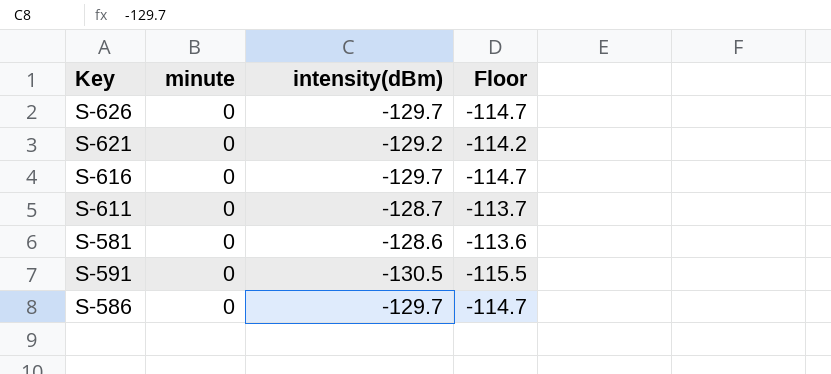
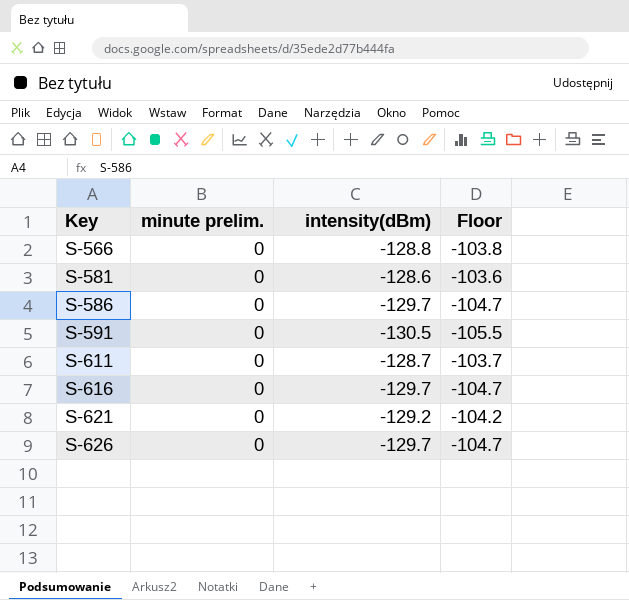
row order: none -> Key ascending
column name: minute -> minute prelim.
column Floor | formula: [intensity(dBm)] + 15 -> [intensity(dBm)] + 25
row S-566: none -> 0 | -128.8 | -103.8

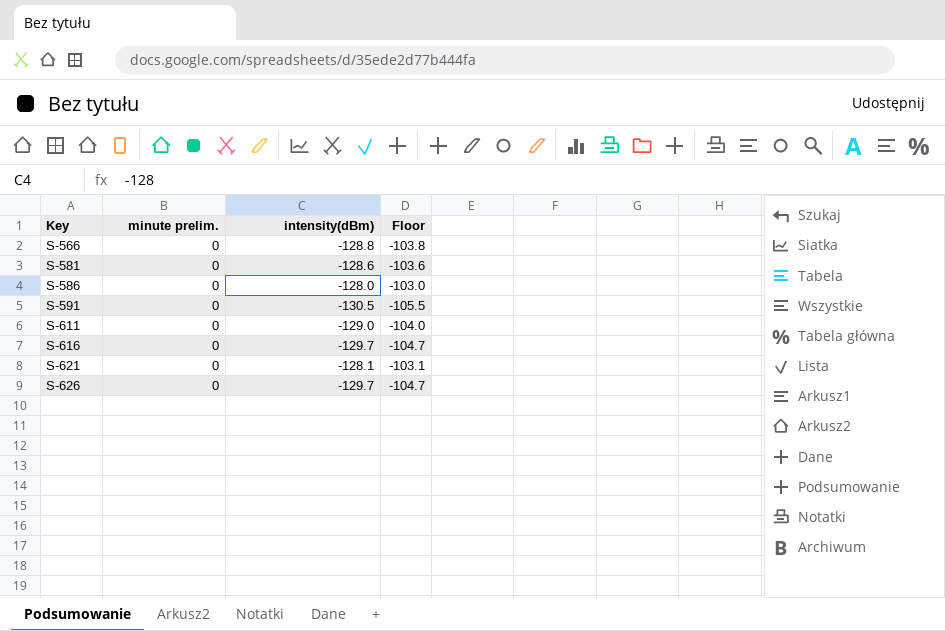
S-586 | intensity(dBm): -129.7 -> -128.0
S-586 | Floor: -104.7 -> -103.0
S-611 | intensity(dBm): -128.7 -> -129.0
S-611 | Floor: -103.7 -> -104.0
S-621 | intensity(dBm): -129.2 -> -128.1
S-621 | Floor: -104.2 -> -103.1

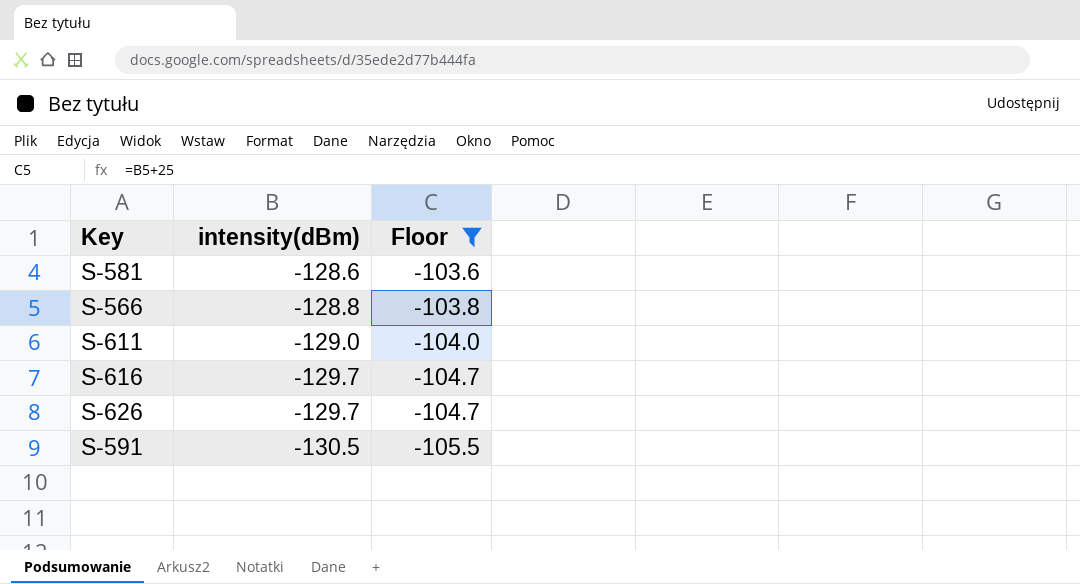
filter: none -> Floor <= -103.6
row order: Key ascending -> intensity(dBm) descending
column minute prelim. | position: 2 -> none

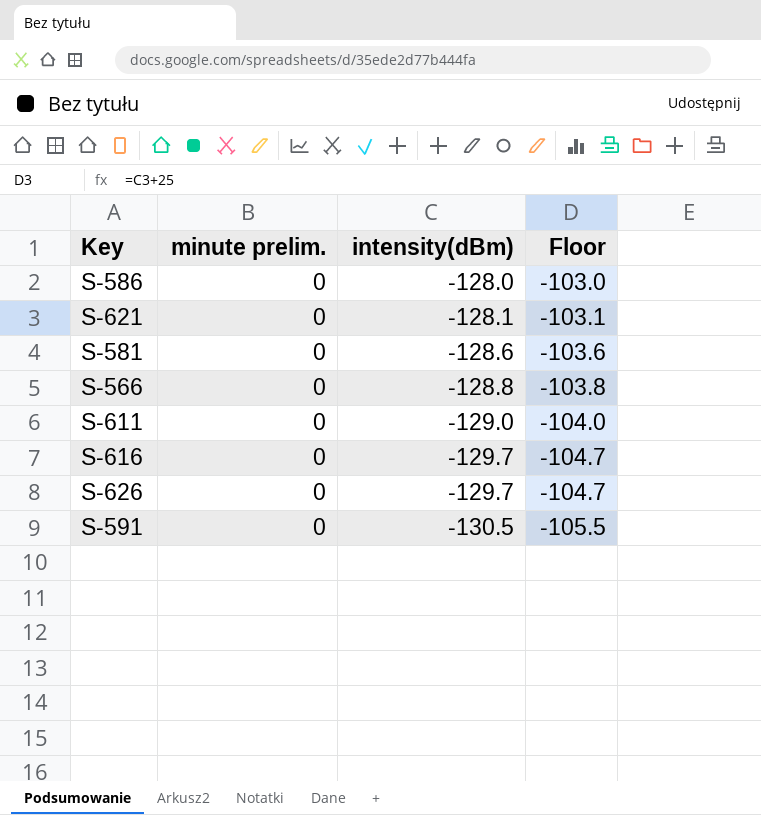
filter: Floor <= -103.6 -> none
column minute prelim. | position: none -> 2

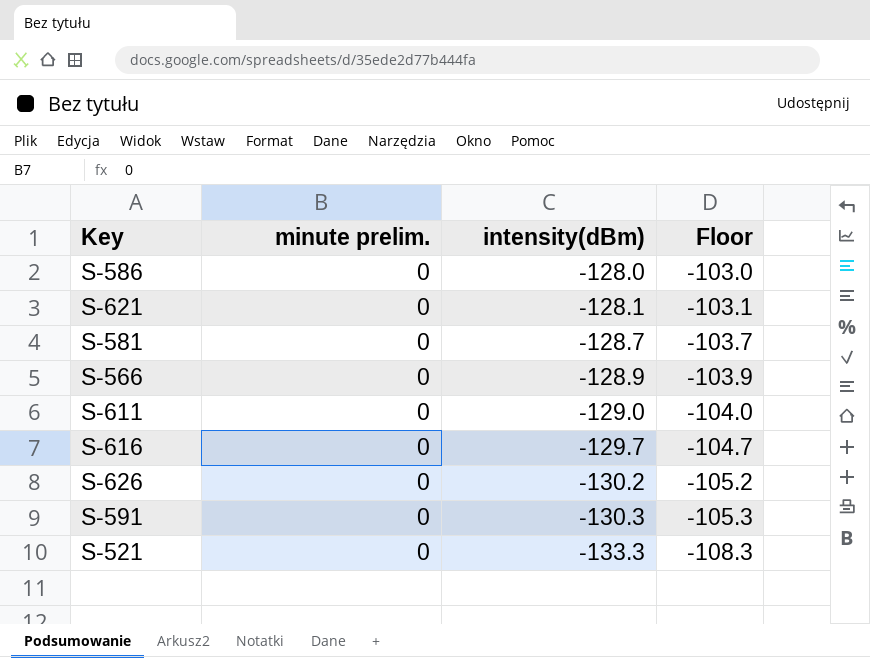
S-581 | intensity(dBm): -128.6 -> -128.7
S-581 | Floor: -103.6 -> -103.7
S-566 | intensity(dBm): -128.8 -> -128.9
S-566 | Floor: -103.8 -> -103.9
S-626 | intensity(dBm): -129.7 -> -130.2
S-626 | Floor: -104.7 -> -105.2
S-591 | intensity(dBm): -130.5 -> -130.3
S-591 | Floor: -105.5 -> -105.3
row S-521: none -> 0 | -133.3 | -108.3

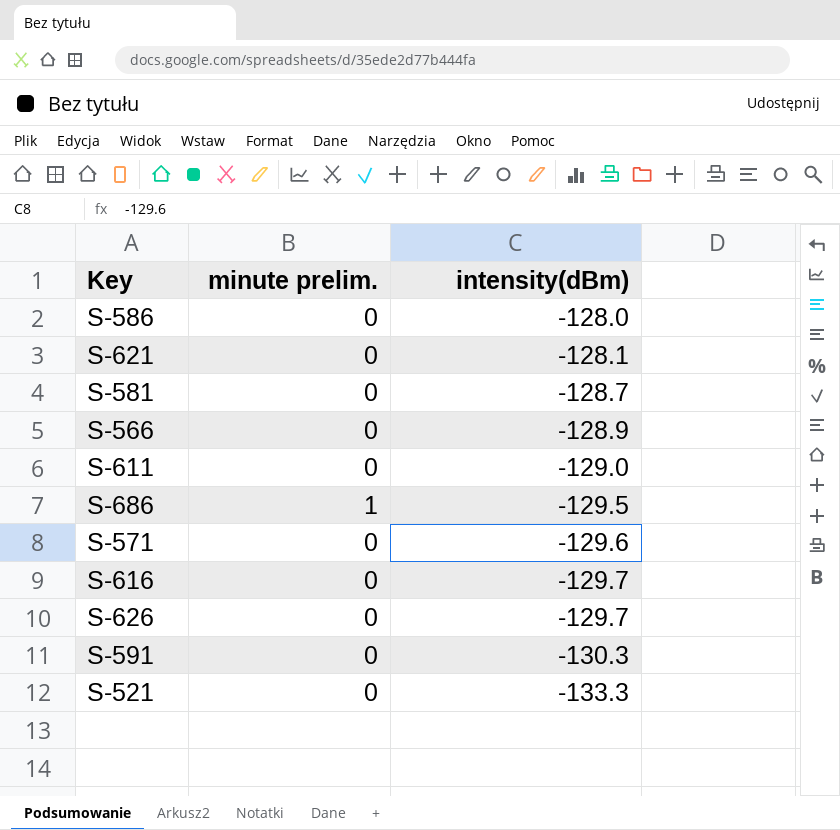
column Floor | formula: [intensity(dBm)] + 25 -> none
row S-686: none -> 1 | -129.5
row S-571: none -> 0 | -129.6
S-626 | intensity(dBm): -130.2 -> -129.7

